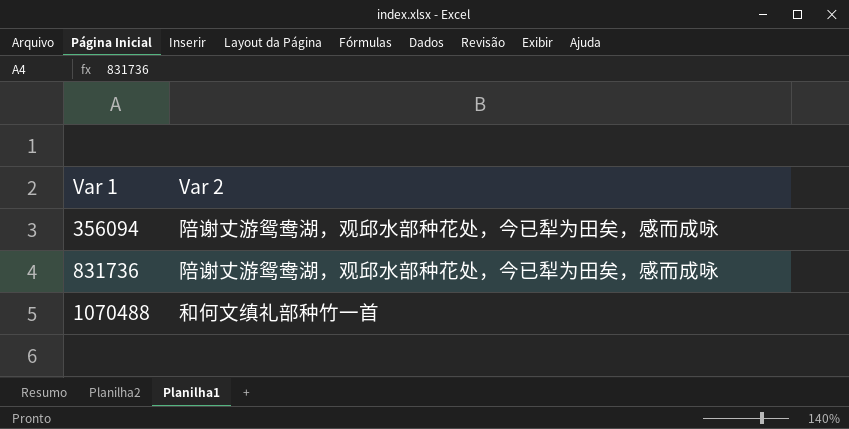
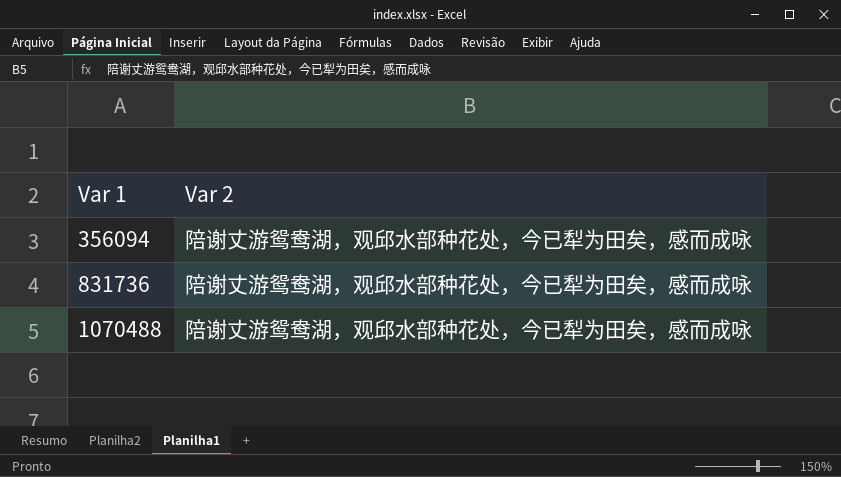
1070488 | Var 2: 和何文缜礼部种竹一首 -> 陪谢丈游鸳鸯湖，观邱水部种花处，今已犁为田矣，感而成咏

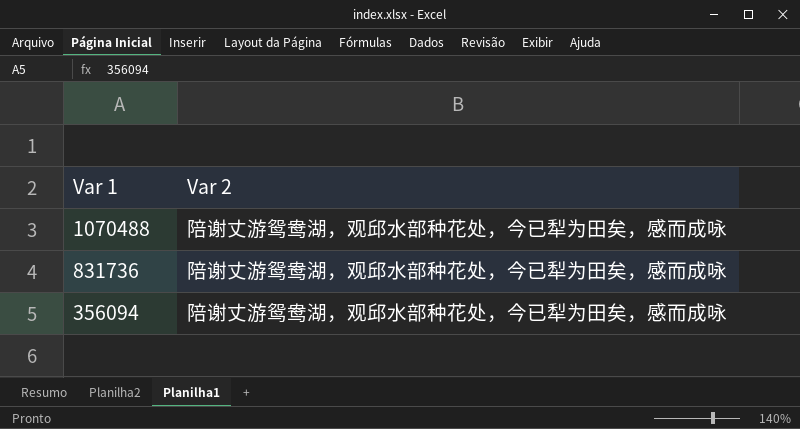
row order: Var 1 ascending -> Var 1 descending

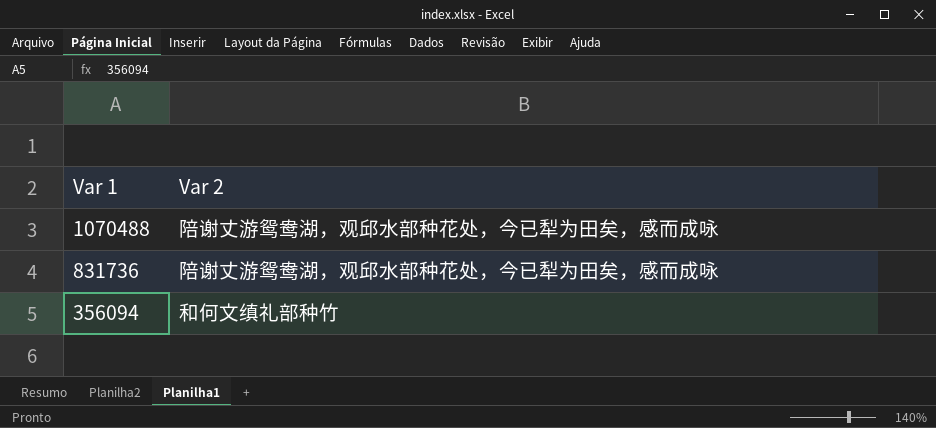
356094 | Var 2: 陪谢丈游鸳鸯湖，观邱水部种花处，今已犁为田矣，感而成咏 -> 和何文缜礼部种竹

